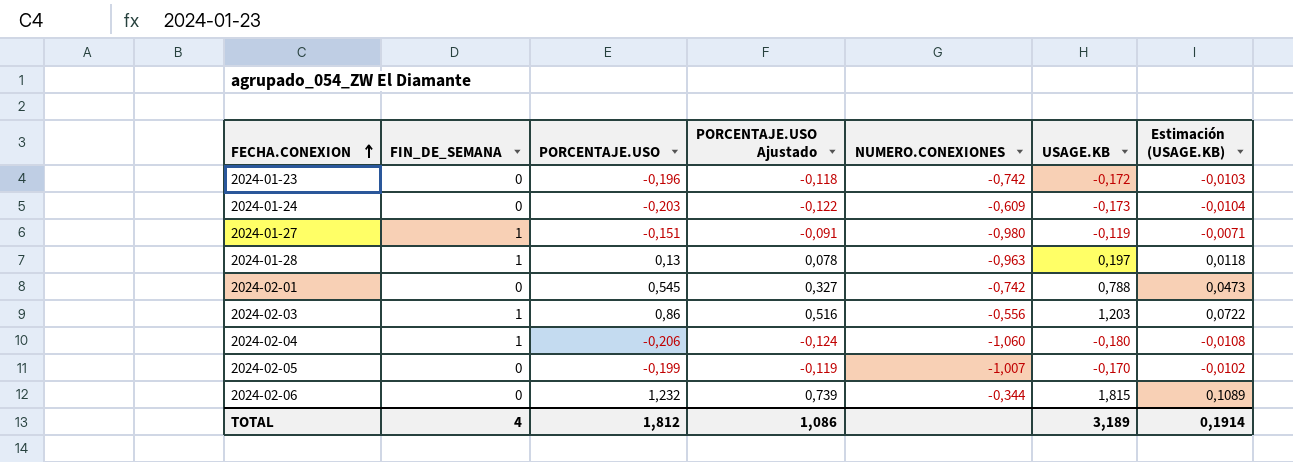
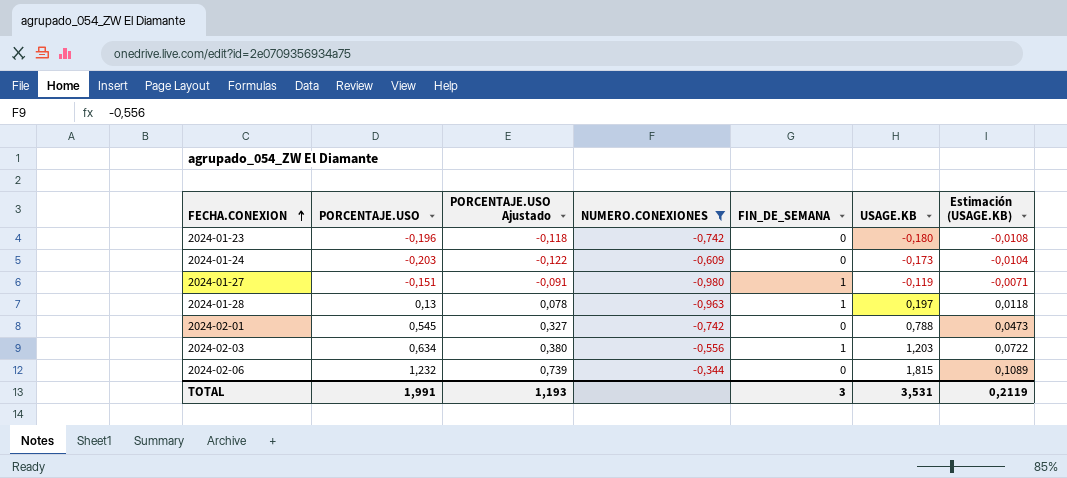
filter: none -> NUMERO.CONEXIONES >= -0,980
column FIN_DE_SEMANA | position: 2 -> 5
2024-01-23 | USAGE.KB: -0,172 -> -0,180
2024-01-23 | Estimación (USAGE.KB): -0,0103 -> -0,0108
2024-02-03 | PORCENTAJE.USO: 0,86 -> 0,634
2024-02-03 | PORCENTAJE.USO Ajustado: 0,516 -> 0,380
TOTAL | PORCENTAJE.USO: 1,812 -> 1,991
TOTAL | PORCENTAJE.USO Ajustado: 1,086 -> 1,193
TOTAL | FIN_DE_SEMANA: 4 -> 3
TOTAL | USAGE.KB: 3,189 -> 3,531
TOTAL | Estimación (USAGE.KB): 0,1914 -> 0,2119

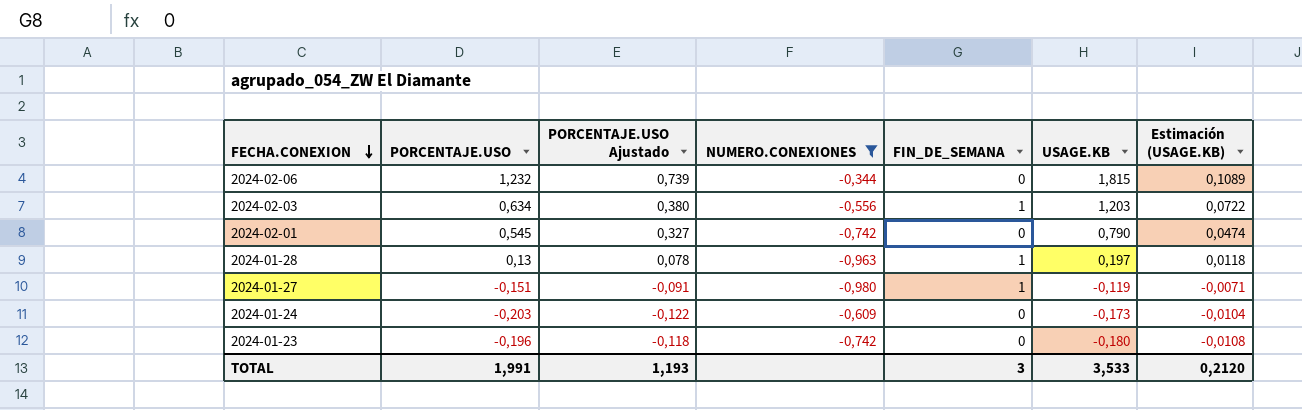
row order: FECHA.CONEXION ascending -> FECHA.CONEXION descending
2024-02-01 | USAGE.KB: 0,788 -> 0,790
2024-02-01 | Estimación (USAGE.KB): 0,0473 -> 0,0474
TOTAL | USAGE.KB: 3,531 -> 3,533
TOTAL | Estimación (USAGE.KB): 0,2119 -> 0,2120

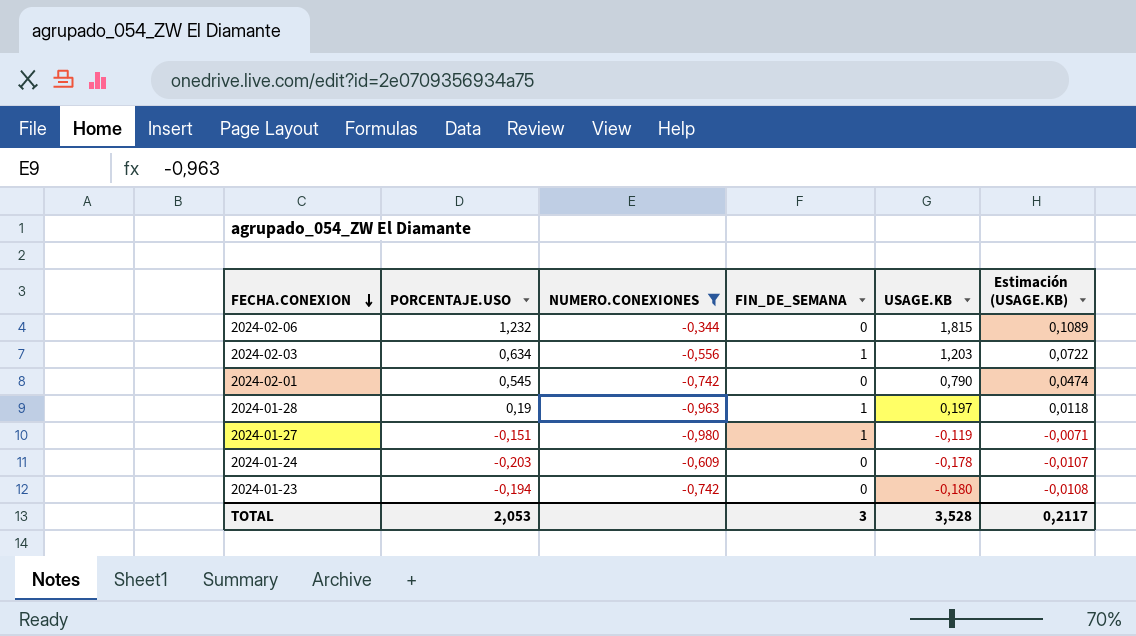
column PORCENTAJE.USO Ajustado | formula: [PORCENTAJE.USO] * 0,6 -> none
2024-01-28 | PORCENTAJE.USO: 0,13 -> 0,19
2024-01-24 | USAGE.KB: -0,173 -> -0,178
2024-01-24 | Estimación (USAGE.KB): -0,0104 -> -0,0107
2024-01-23 | PORCENTAJE.USO: -0,196 -> -0,194
TOTAL | PORCENTAJE.USO: 1,991 -> 2,053
TOTAL | USAGE.KB: 3,533 -> 3,528
TOTAL | Estimación (USAGE.KB): 0,2120 -> 0,2117

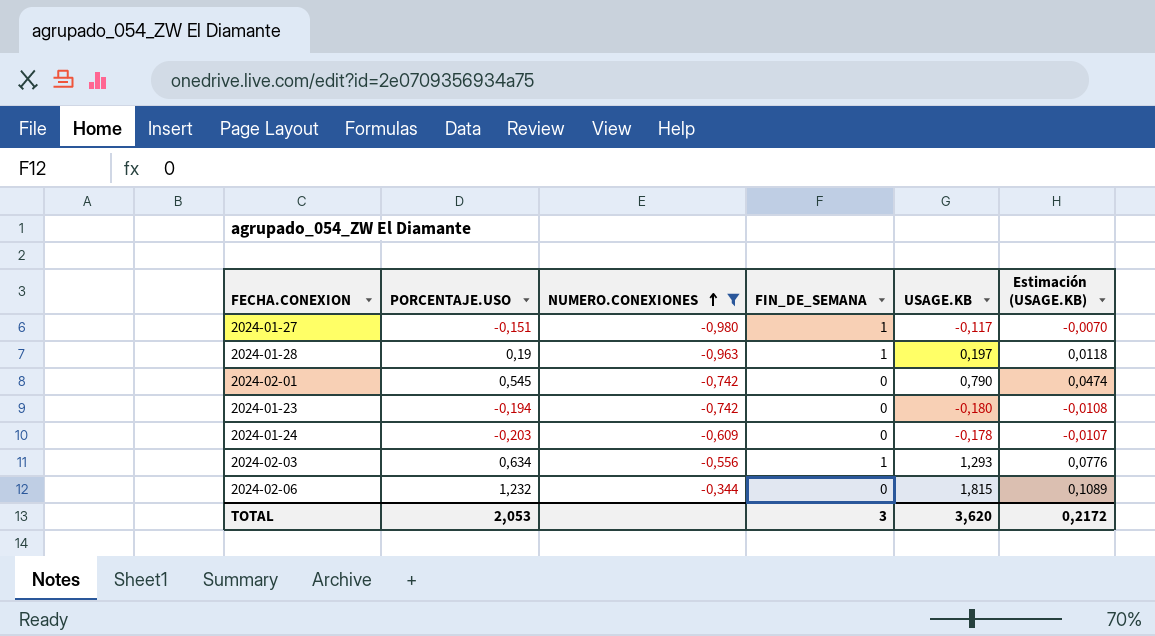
row order: FECHA.CONEXION descending -> NUMERO.CONEXIONES ascending
2024-01-27 | USAGE.KB: -0,119 -> -0,117
2024-01-27 | Estimación (USAGE.KB): -0,0071 -> -0,0070
2024-02-03 | USAGE.KB: 1,203 -> 1,293
2024-02-03 | Estimación (USAGE.KB): 0,0722 -> 0,0776
TOTAL | USAGE.KB: 3,528 -> 3,620
TOTAL | Estimación (USAGE.KB): 0,2117 -> 0,2172

